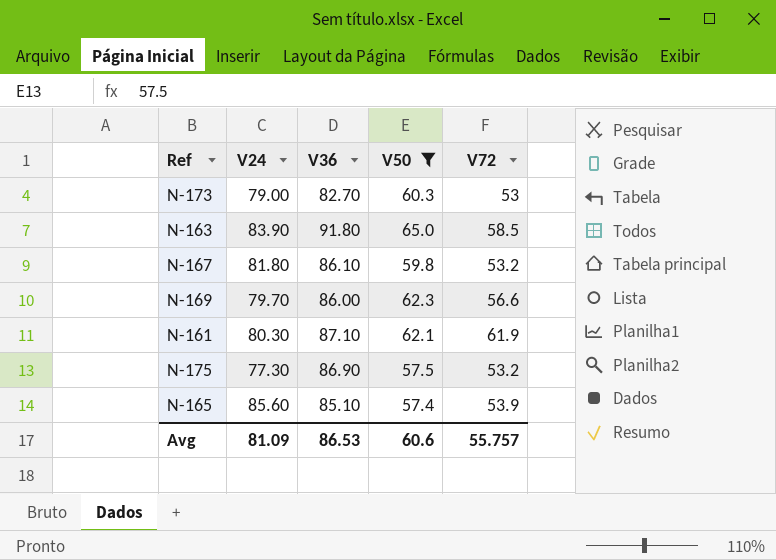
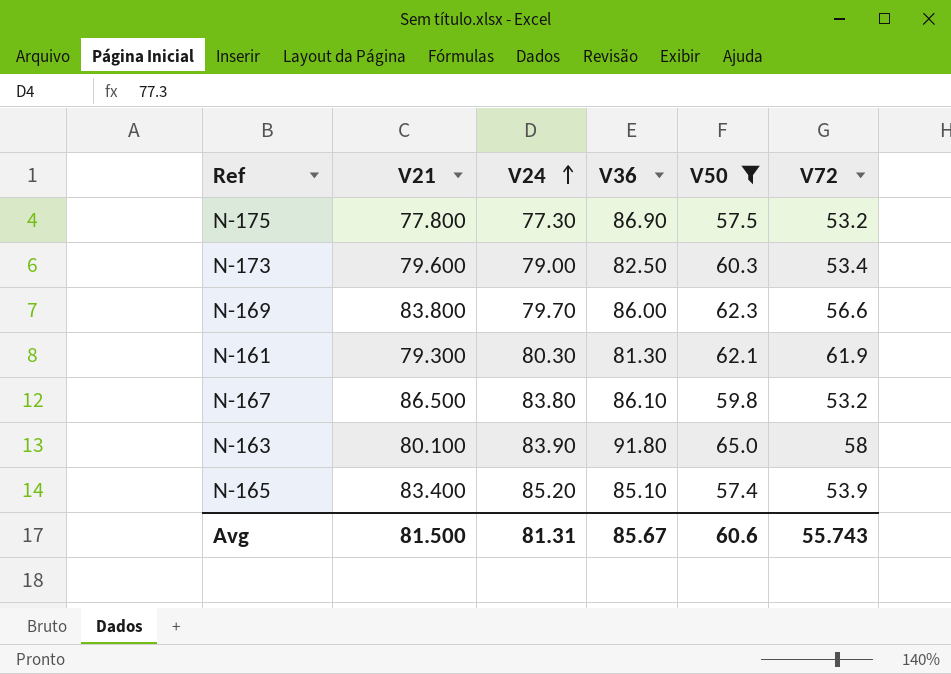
row order: none -> V24 ascending
column V21 | position: none -> 2
N-173 | V36: 82.70 -> 82.50
N-173 | V72: 53 -> 53.4
N-161 | V36: 87.10 -> 81.30
N-167 | V24: 81.80 -> 83.80
N-163 | V72: 58.5 -> 58
N-165 | V24: 85.60 -> 85.20
Avg | V24: 81.09 -> 81.31
Avg | V36: 86.53 -> 85.67
Avg | V72: 55.757 -> 55.743

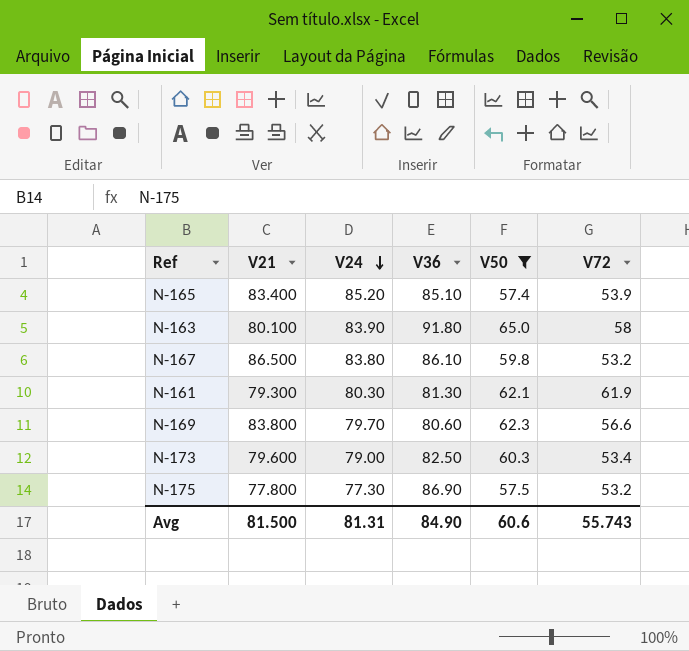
row order: V24 ascending -> V24 descending
N-169 | V36: 86.00 -> 80.60
Avg | V36: 85.67 -> 84.90

